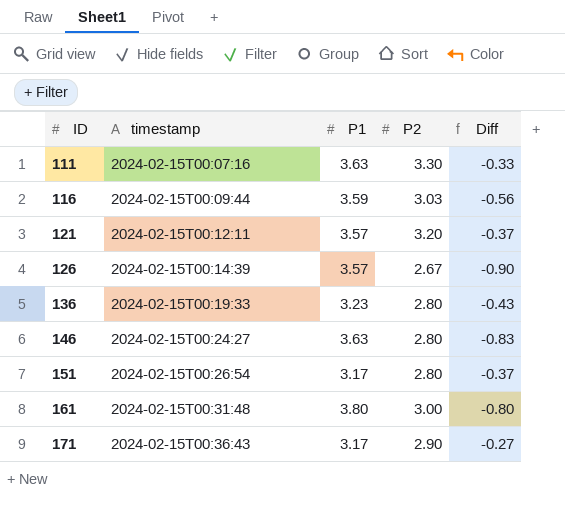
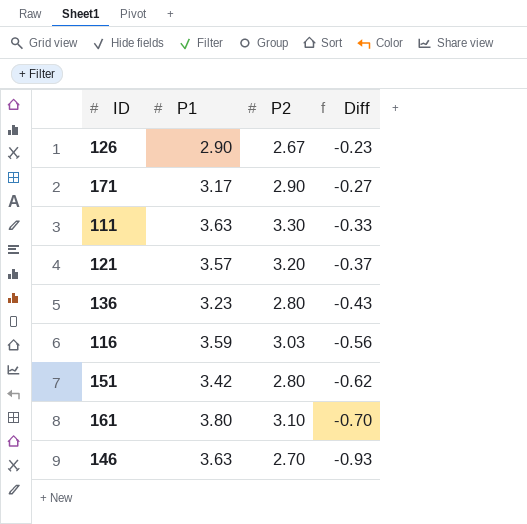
row order: ID ascending -> Diff descending
column timestamp | position: 2 -> none
126 | P1: 3.57 -> 2.90
126 | Diff: -0.90 -> -0.23
151 | P1: 3.17 -> 3.42
151 | Diff: -0.37 -> -0.62
161 | P2: 3.00 -> 3.10
161 | Diff: -0.80 -> -0.70
146 | P2: 2.80 -> 2.70
146 | Diff: -0.83 -> -0.93

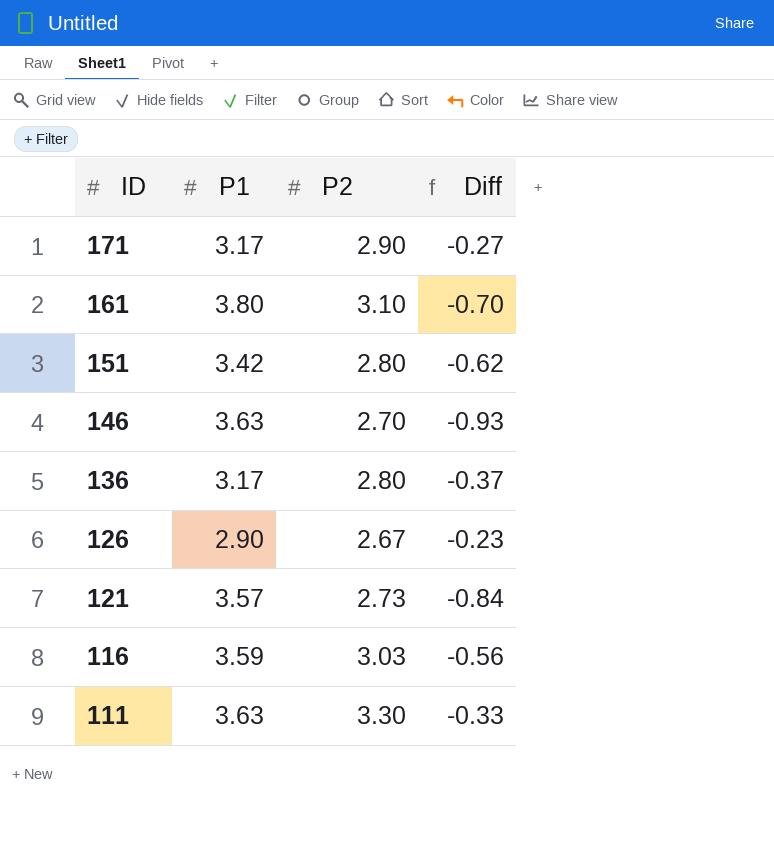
row order: Diff descending -> ID descending
136 | P1: 3.23 -> 3.17
136 | Diff: -0.43 -> -0.37
121 | P2: 3.20 -> 2.73
121 | Diff: -0.37 -> -0.84

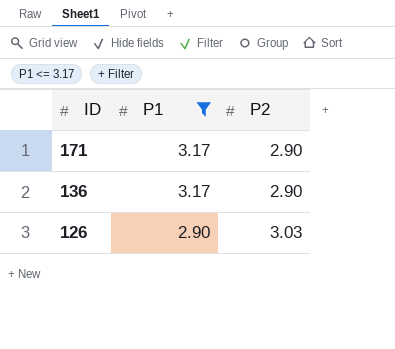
filter: none -> P1 <= 3.17
column Diff | formula: [P2] - [P1] -> none
136 | P2: 2.80 -> 2.90
126 | P2: 2.67 -> 3.03

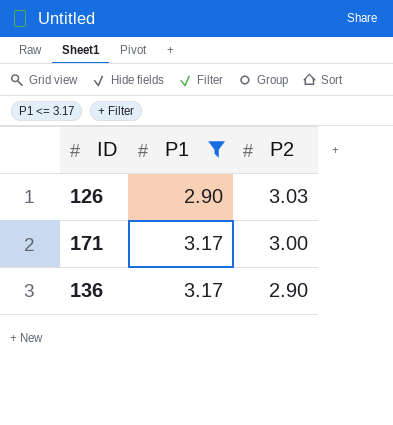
row order: ID descending -> P1 ascending
171 | P2: 2.90 -> 3.00

